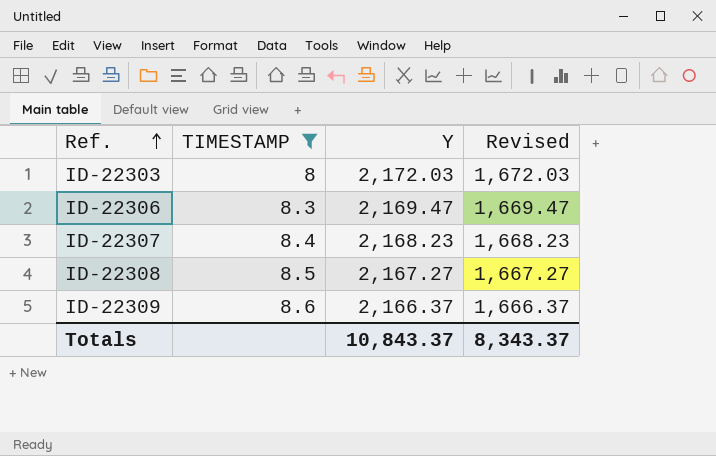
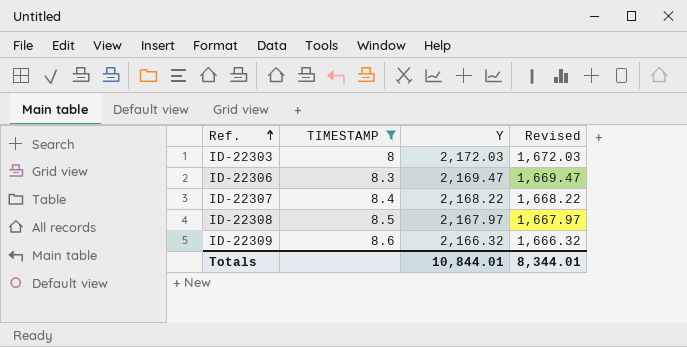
ID-22307 | Y: 2,168.23 -> 2,168.22
ID-22307 | Revised: 1,668.23 -> 1,668.22
ID-22308 | Y: 2,167.27 -> 2,167.97
ID-22308 | Revised: 1,667.27 -> 1,667.97
ID-22309 | Y: 2,166.37 -> 2,166.32
ID-22309 | Revised: 1,666.37 -> 1,666.32
Totals | Y: 10,843.37 -> 10,844.01
Totals | Revised: 8,343.37 -> 8,344.01

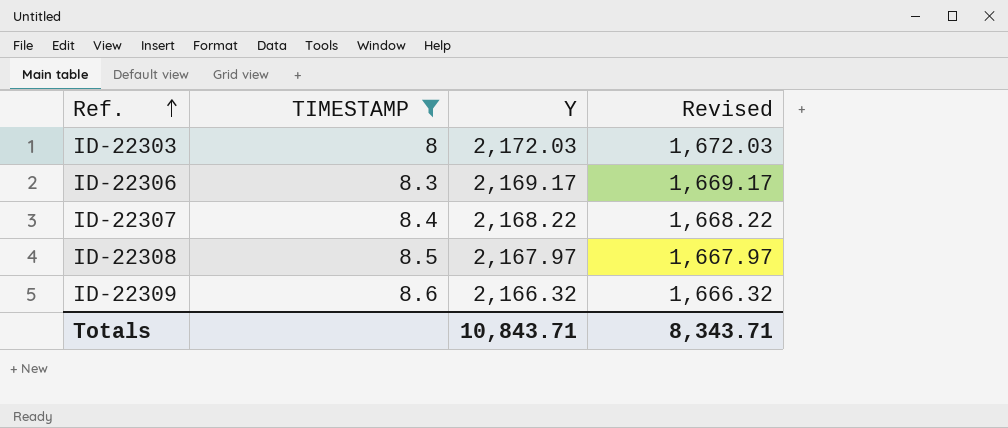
ID-22306 | Y: 2,169.47 -> 2,169.17
ID-22306 | Revised: 1,669.47 -> 1,669.17
Totals | Y: 10,844.01 -> 10,843.71
Totals | Revised: 8,344.01 -> 8,343.71

